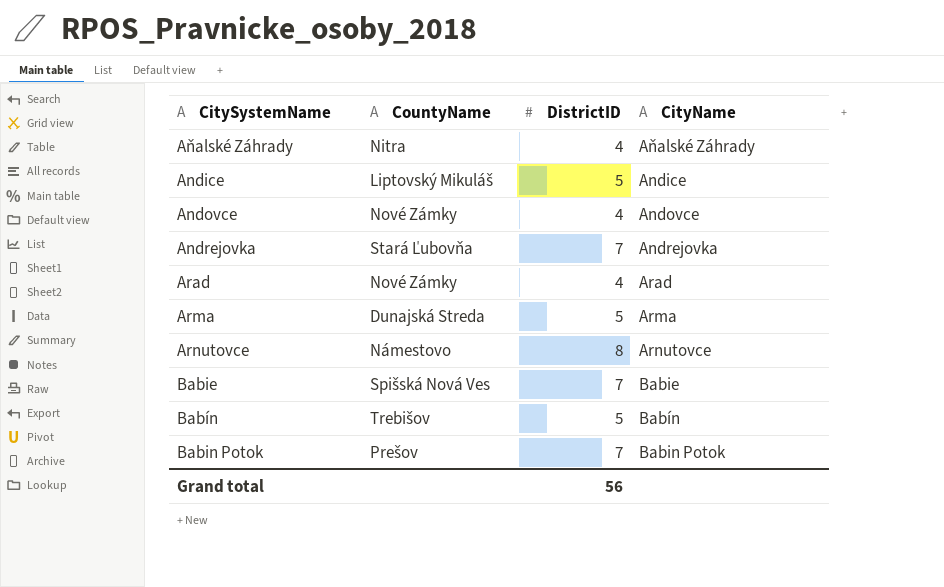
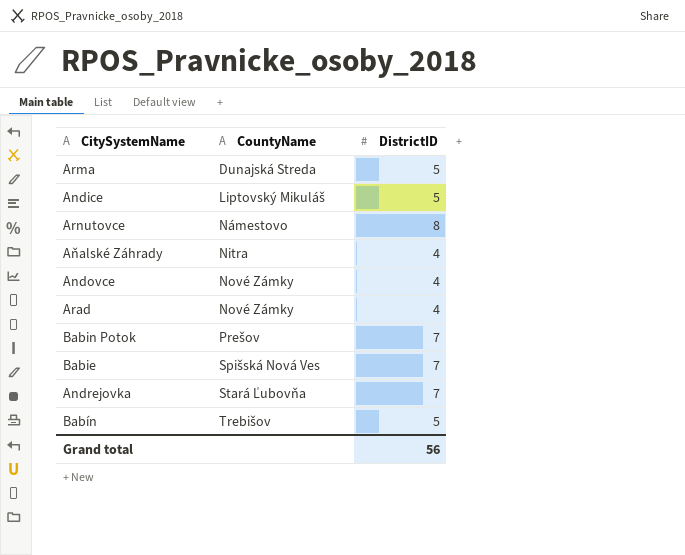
row order: CitySystemName ascending -> CountyName ascending
column CityName | position: 4 -> none

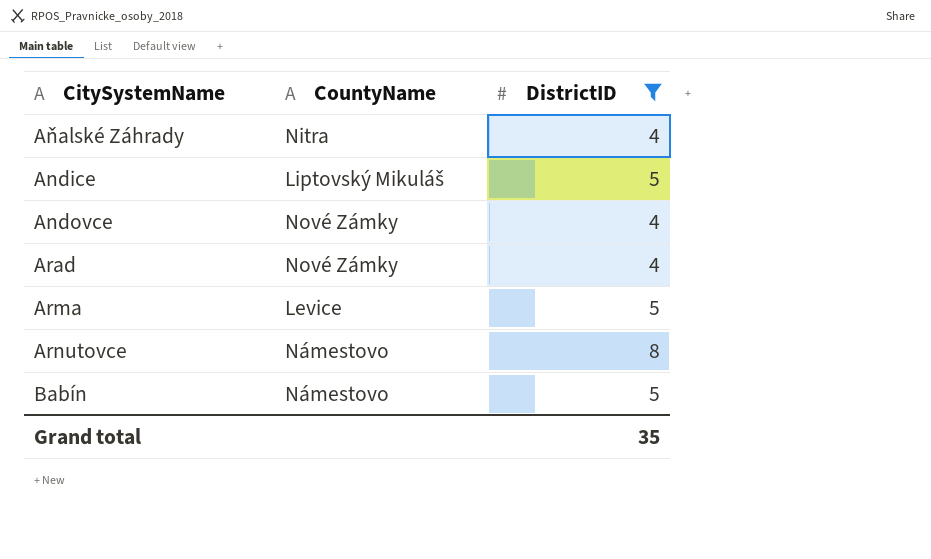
filter: none -> DistrictID != 7
row order: CountyName ascending -> CitySystemName ascending
Arma | CountyName: Dunajská Streda -> Levice
Babín | CountyName: Trebišov -> Námestovo
Grand total | DistrictID: 56 -> 35

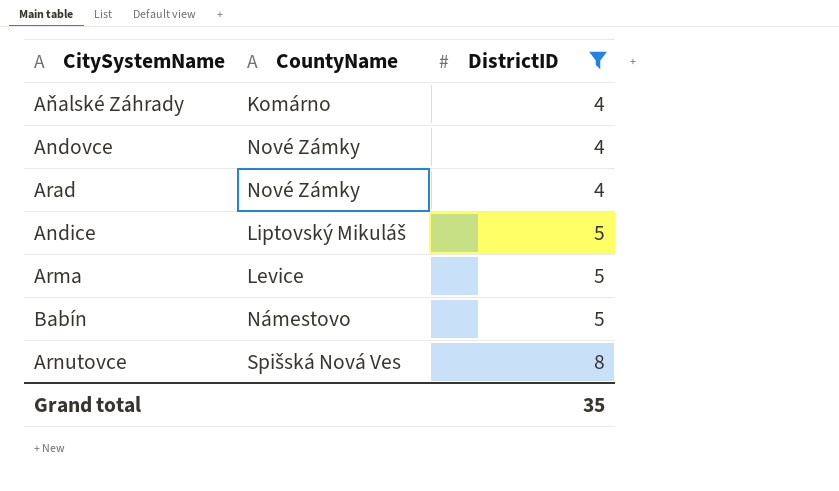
row order: CitySystemName ascending -> DistrictID ascending
Aňalské Záhrady | CountyName: Nitra -> Komárno
Arnutovce | CountyName: Námestovo -> Spišská Nová Ves

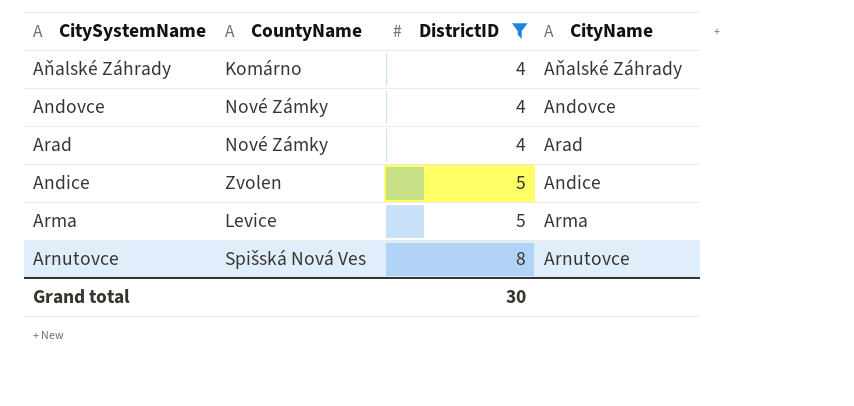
column CityName | position: none -> 4
row Babín: Námestovo | 5 -> none
Andice | CountyName: Liptovský Mikuláš -> Zvolen
Grand total | DistrictID: 35 -> 30

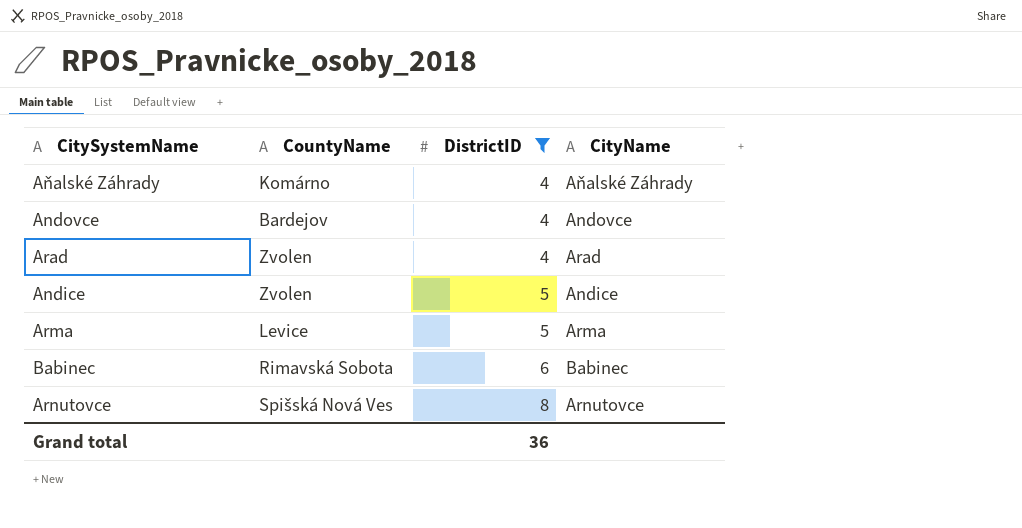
Andovce | CountyName: Nové Zámky -> Bardejov
Arad | CountyName: Nové Zámky -> Zvolen
row Babinec: none -> Rimavská Sobota | 6 | Babinec
Grand total | DistrictID: 30 -> 36

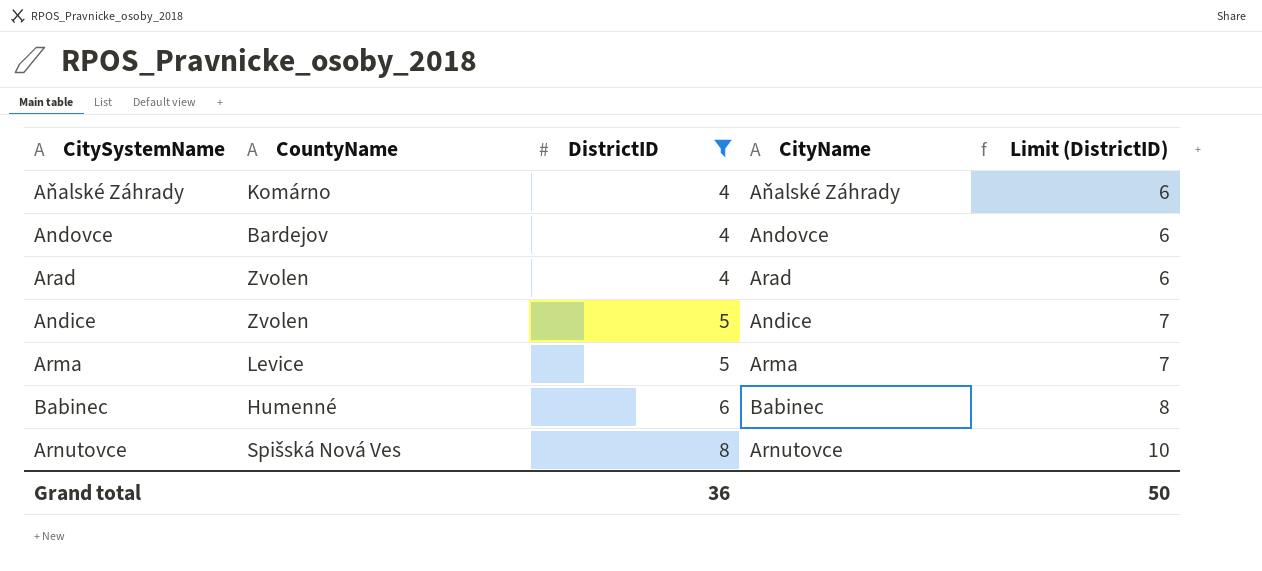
column Limit (DistrictID) | formula: none -> [DistrictID] + 2
Babinec | CountyName: Rimavská Sobota -> Humenné

